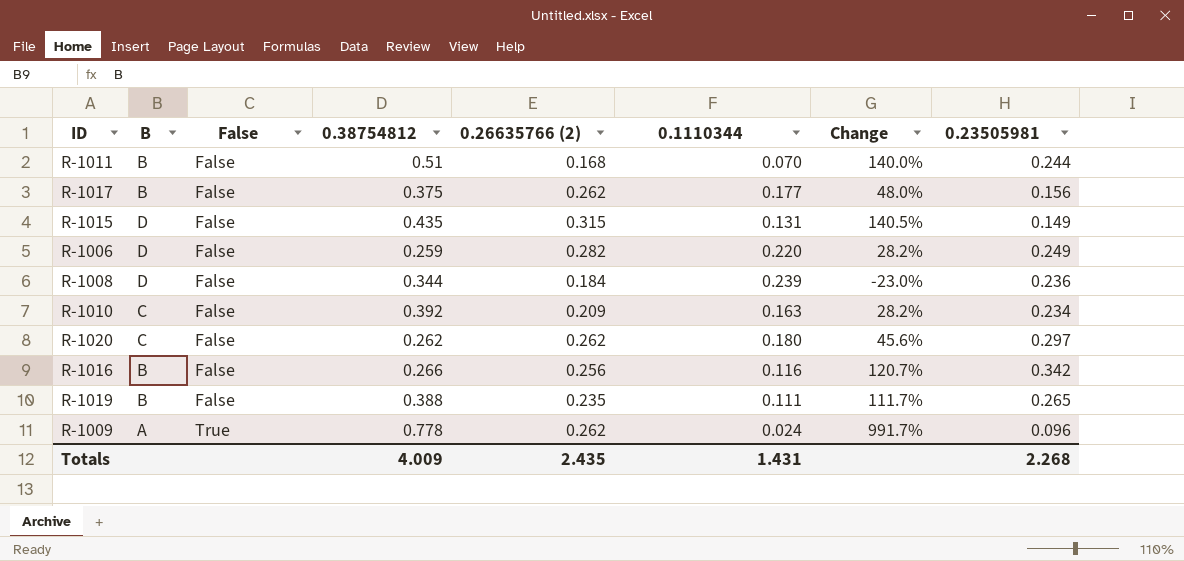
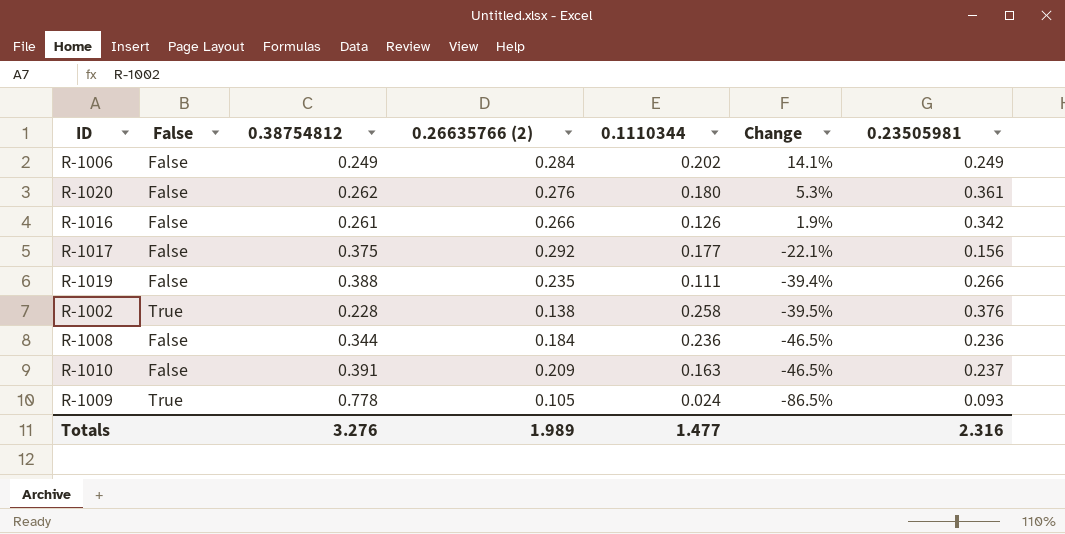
row order: False ascending -> Change descending
column B | position: 2 -> none
column Change | formula: ([0.26635766 (2)] - [0.1110344]) / [0.1110344] -> ([0.26635766 (2)] - [0.38754812]) / [0.38754812]
row R-1011: B | False | 0.51 | 0.168 | 0.070 | 140.0% | 0.244 -> none
row R-1015: D | False | 0.435 | 0.315 | 0.131 | 140.5% | 0.149 -> none
R-1006 | 0.38754812: 0.259 -> 0.249
R-1006 | 0.26635766 (2): 0.282 -> 0.284
R-1006 | 0.1110344: 0.220 -> 0.202
R-1020 | 0.26635766 (2): 0.262 -> 0.276
R-1020 | 0.23505981: 0.297 -> 0.361
R-1016 | 0.38754812: 0.266 -> 0.261
R-1016 | 0.26635766 (2): 0.256 -> 0.266
R-1016 | 0.1110344: 0.116 -> 0.126
R-1017 | 0.26635766 (2): 0.262 -> 0.292
R-1019 | 0.23505981: 0.265 -> 0.266
row R-1002: none -> True | 0.228 | 0.138 | 0.258 | -39.5% | 0.376
R-1008 | 0.1110344: 0.239 -> 0.236
R-1010 | 0.38754812: 0.392 -> 0.391
R-1010 | 0.23505981: 0.234 -> 0.237
R-1009 | 0.26635766 (2): 0.262 -> 0.105
R-1009 | 0.23505981: 0.096 -> 0.093
Totals | 0.38754812: 4.009 -> 3.276
Totals | 0.26635766 (2): 2.435 -> 1.989
Totals | 0.1110344: 1.431 -> 1.477
Totals | 0.23505981: 2.268 -> 2.316

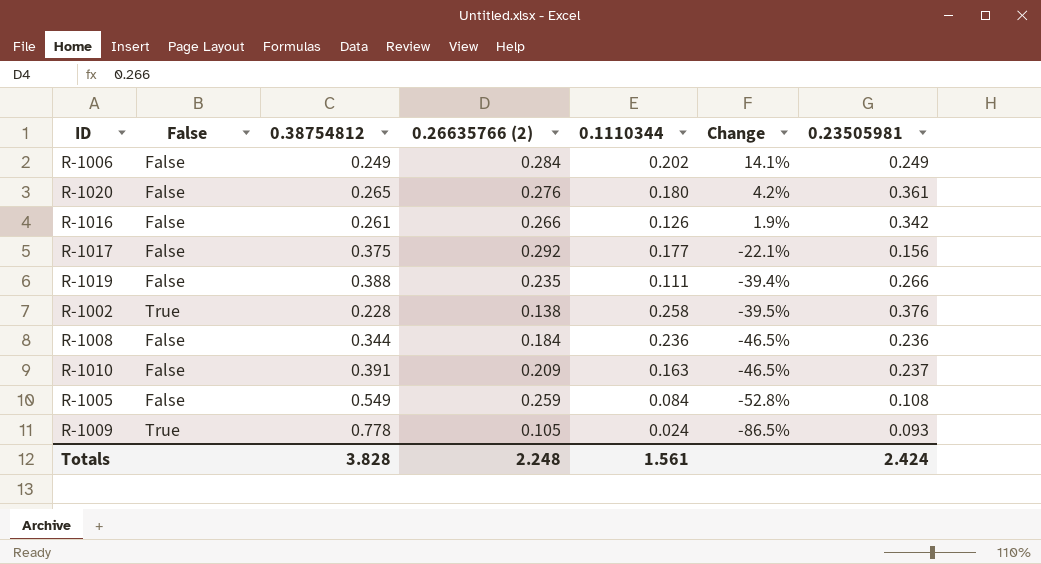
R-1020 | 0.38754812: 0.262 -> 0.265
R-1020 | Change: 5.3% -> 4.2%
row R-1005: none -> False | 0.549 | 0.259 | 0.084 | -52.8% | 0.108
Totals | 0.38754812: 3.276 -> 3.828
Totals | 0.26635766 (2): 1.989 -> 2.248
Totals | 0.1110344: 1.477 -> 1.561
Totals | 0.23505981: 2.316 -> 2.424

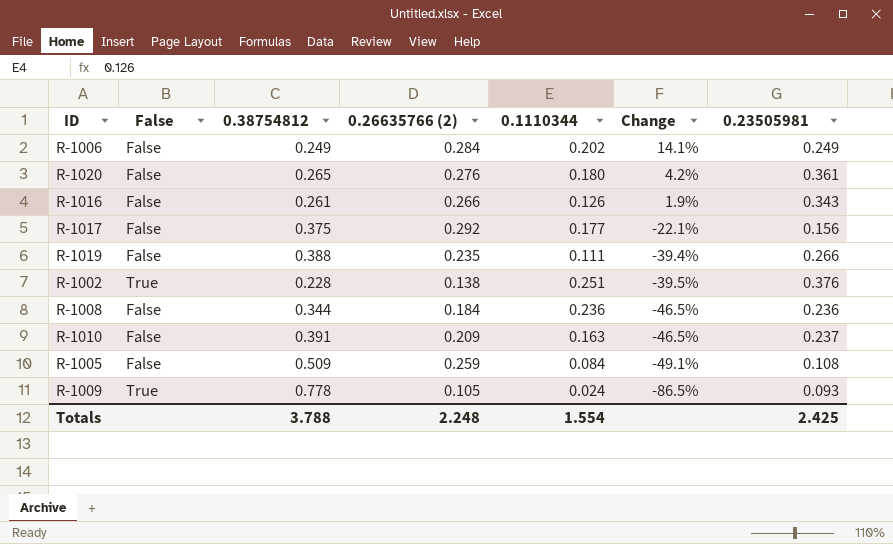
R-1016 | 0.23505981: 0.342 -> 0.343
R-1002 | 0.1110344: 0.258 -> 0.251
R-1005 | 0.38754812: 0.549 -> 0.509
R-1005 | Change: -52.8% -> -49.1%
Totals | 0.38754812: 3.828 -> 3.788
Totals | 0.1110344: 1.561 -> 1.554
Totals | 0.23505981: 2.424 -> 2.425

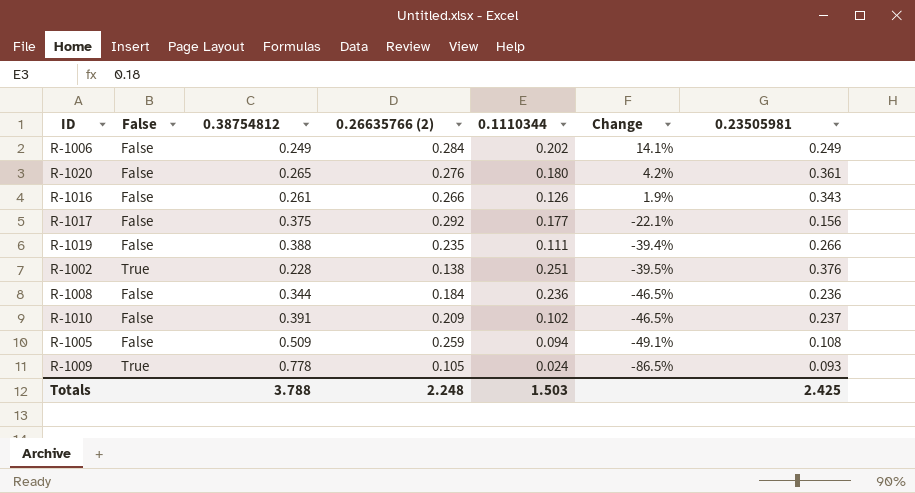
R-1010 | 0.1110344: 0.163 -> 0.102
R-1005 | 0.1110344: 0.084 -> 0.094
Totals | 0.1110344: 1.554 -> 1.503

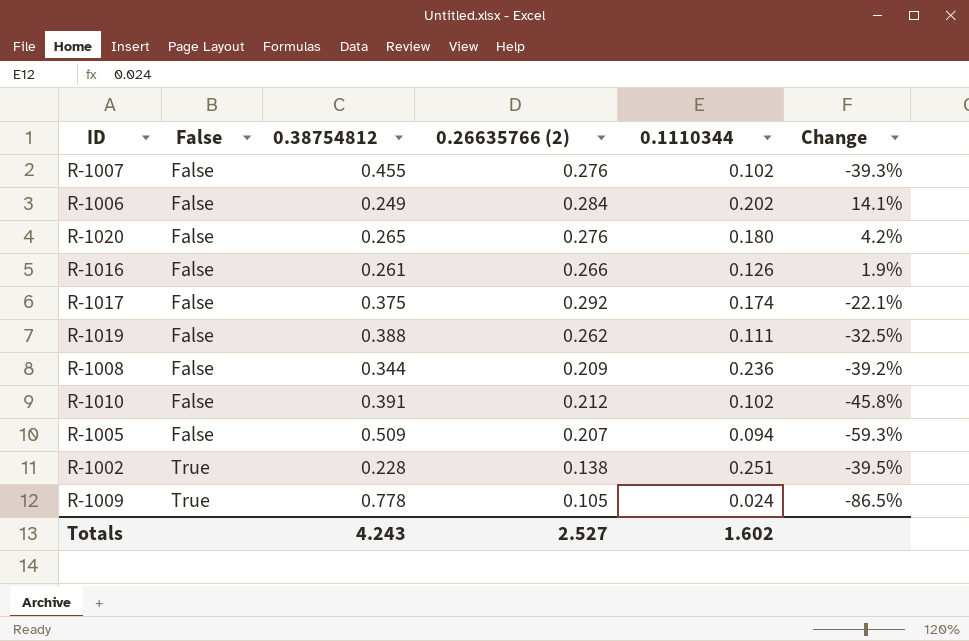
row order: Change descending -> False ascending
column 0.23505981 | position: 7 -> none
row R-1007: none -> False | 0.455 | 0.276 | 0.102 | -39.3%
R-1017 | 0.1110344: 0.177 -> 0.174
R-1019 | 0.26635766 (2): 0.235 -> 0.262
R-1019 | Change: -39.4% -> -32.5%
R-1008 | 0.26635766 (2): 0.184 -> 0.209
R-1008 | Change: -46.5% -> -39.2%
R-1010 | 0.26635766 (2): 0.209 -> 0.212
R-1010 | Change: -46.5% -> -45.8%
R-1005 | 0.26635766 (2): 0.259 -> 0.207
R-1005 | Change: -49.1% -> -59.3%
Totals | 0.38754812: 3.788 -> 4.243
Totals | 0.26635766 (2): 2.248 -> 2.527
Totals | 0.1110344: 1.503 -> 1.602

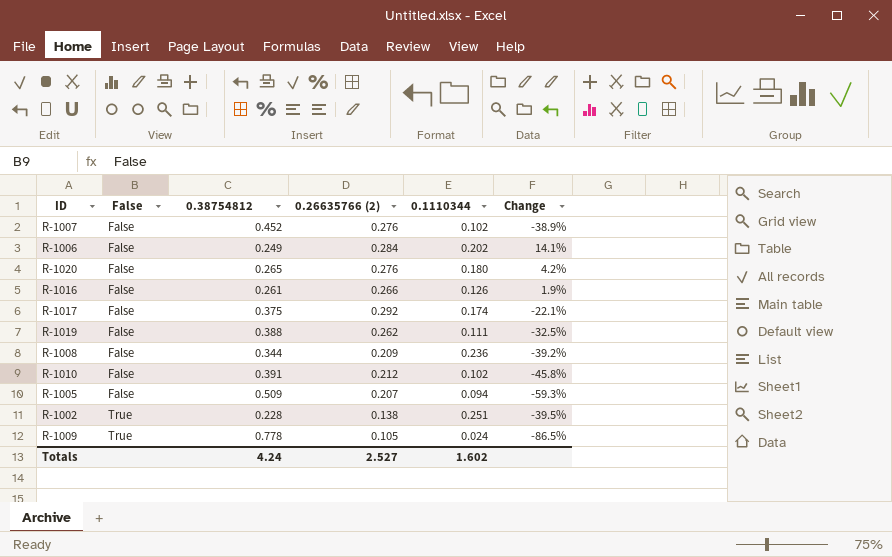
R-1007 | 0.38754812: 0.455 -> 0.452
R-1007 | Change: -39.3% -> -38.9%
Totals | 0.38754812: 4.243 -> 4.24

